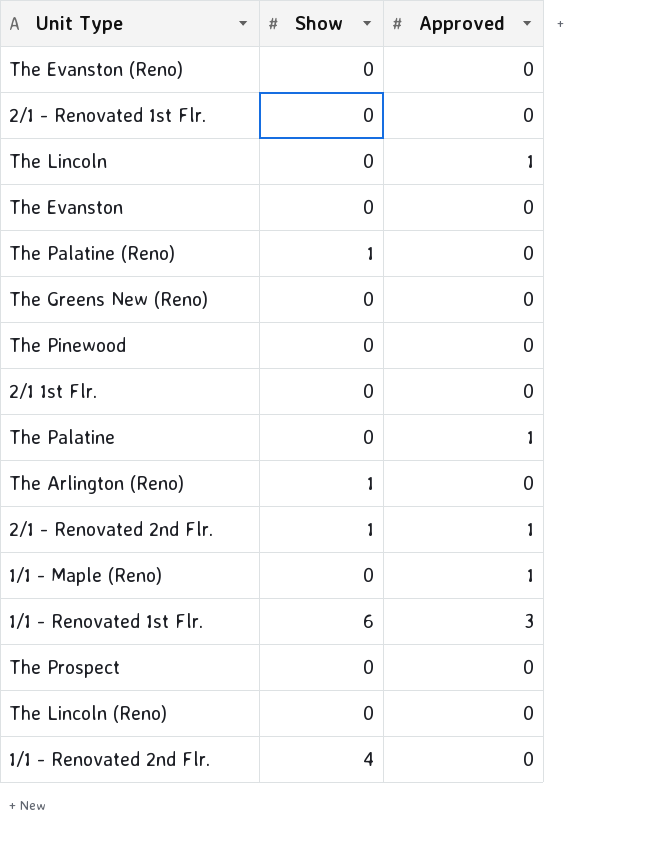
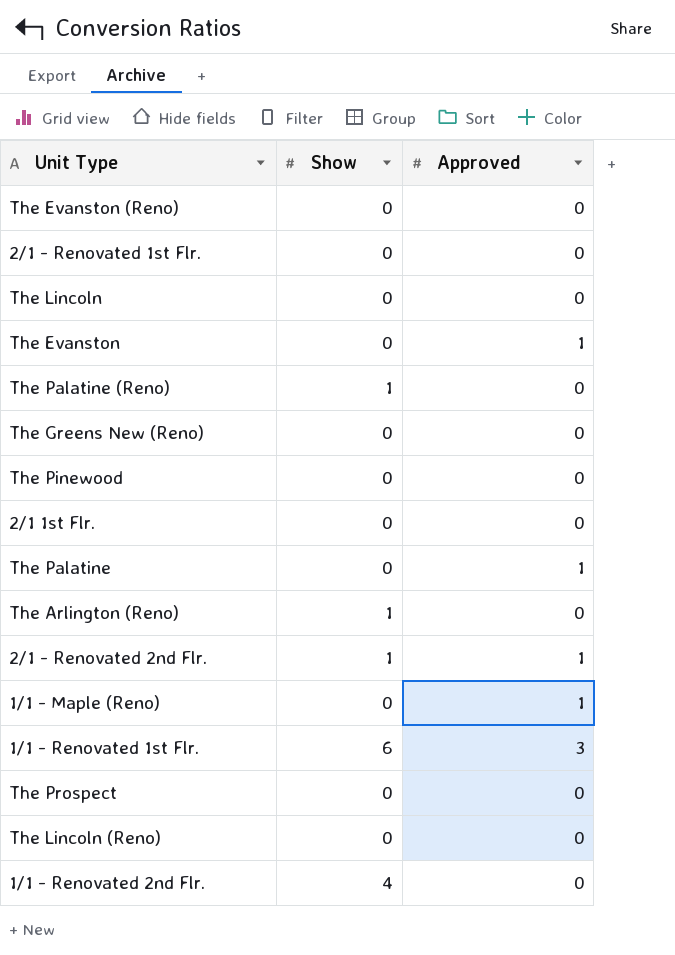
The Lincoln | Approved: 1 -> 0
The Evanston | Approved: 0 -> 1

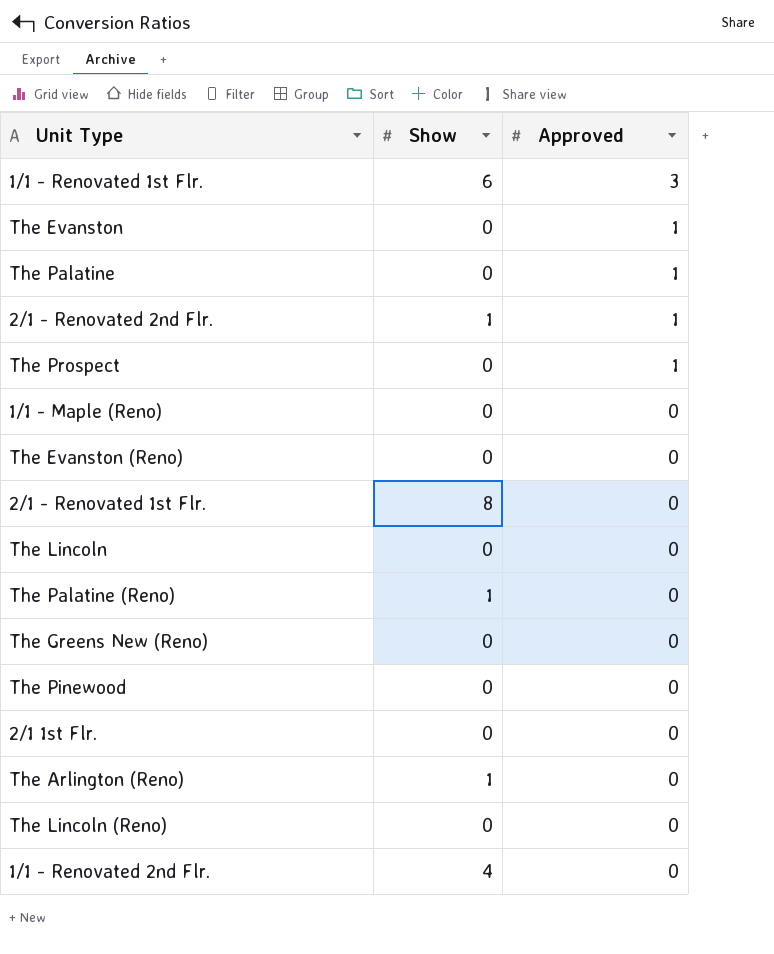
row order: none -> Approved descending
The Prospect | Approved: 0 -> 1
1/1 - Maple (Reno) | Approved: 1 -> 0
2/1 - Renovated 1st Flr. | Show: 0 -> 8

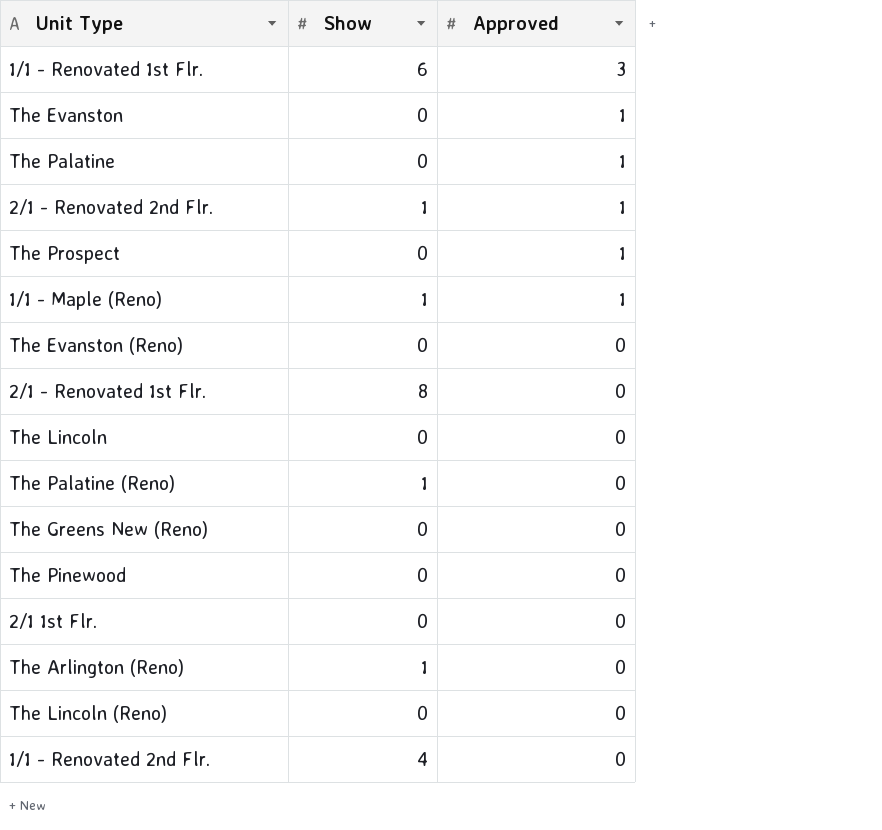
1/1 - Maple (Reno) | Show: 0 -> 1
1/1 - Maple (Reno) | Approved: 0 -> 1

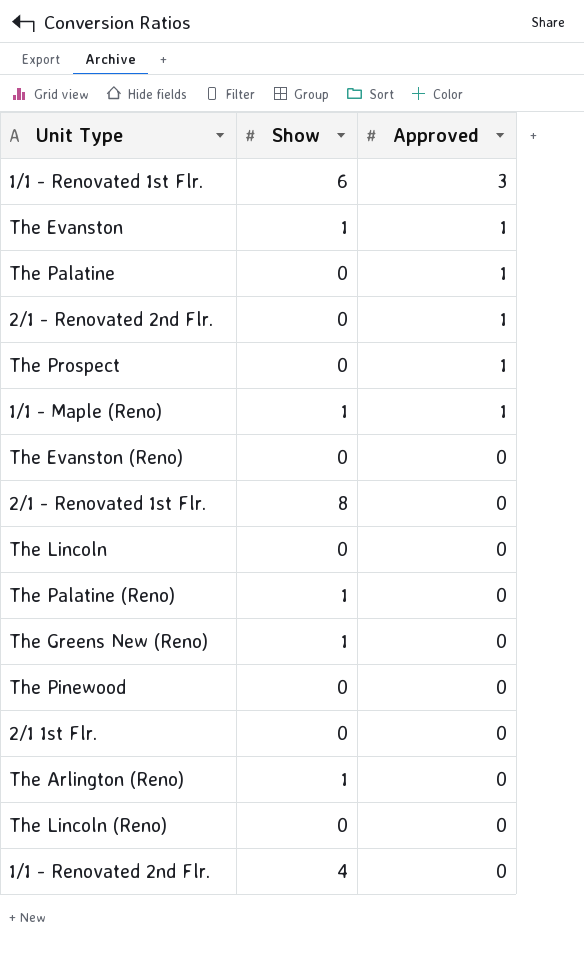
The Evanston | Show: 0 -> 1
2/1 - Renovated 2nd Flr. | Show: 1 -> 0
The Greens New (Reno) | Show: 0 -> 1

